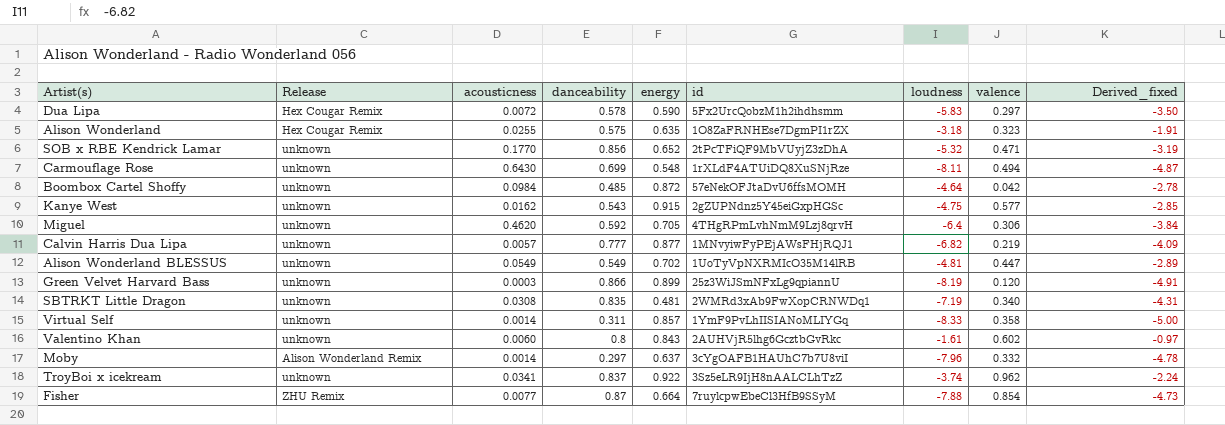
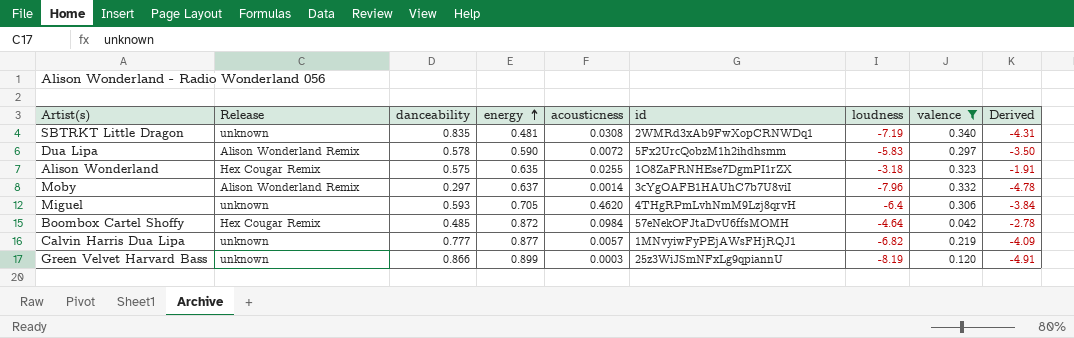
filter: none -> valence <= 0.340
row order: none -> energy ascending
column acousticness | position: 3 -> 5
column name: Derived_fixed -> Derived
Dua Lipa | Release: Hex Cougar Remix -> Alison Wonderland Remix
Miguel | danceability: 0.592 -> 0.593
Boombox Cartel Shoffy | Release: unknown -> Hex Cougar Remix

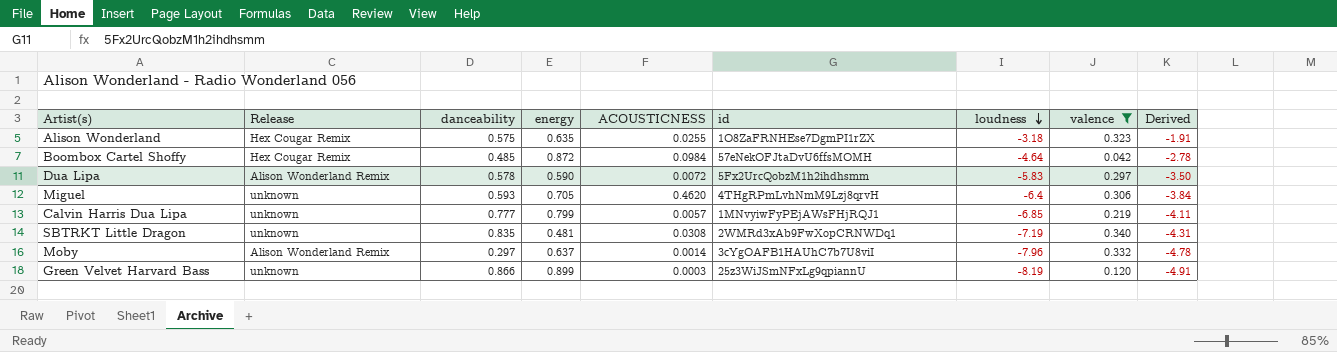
row order: energy ascending -> loudness descending
column name: acousticness -> ACOUSTICNESS
Calvin Harris Dua Lipa | energy: 0.877 -> 0.799
Calvin Harris Dua Lipa | loudness: -6.82 -> -6.85
Calvin Harris Dua Lipa | Derived: -4.09 -> -4.11

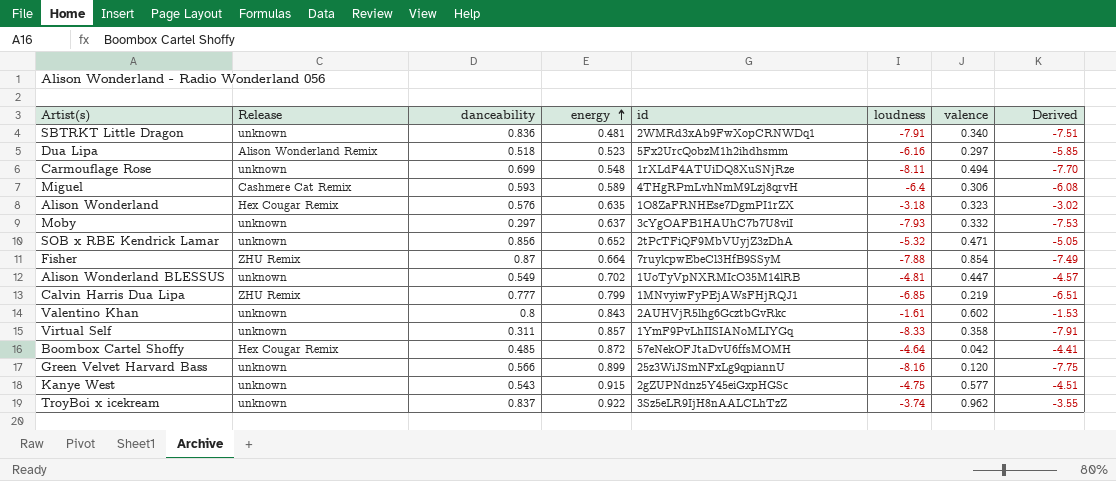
filter: valence <= 0.340 -> none
row order: loudness descending -> energy ascending
column ACOUSTICNESS | position: 5 -> none
column Derived | formula: [loudness] * 0.6 -> [loudness] * 0.95
SBTRKT Little Dragon | danceability: 0.835 -> 0.836
SBTRKT Little Dragon | loudness: -7.19 -> -7.91
Dua Lipa | danceability: 0.578 -> 0.518
Dua Lipa | energy: 0.590 -> 0.523
Dua Lipa | loudness: -5.83 -> -6.16
Miguel | Release: unknown -> Cashmere Cat Remix
Miguel | energy: 0.705 -> 0.589
Alison Wonderland | danceability: 0.575 -> 0.576
Moby | Release: Alison Wonderland Remix -> unknown
Moby | loudness: -7.96 -> -7.93
Calvin Harris Dua Lipa | Release: unknown -> ZHU Remix
Green Velvet Harvard Bass | danceability: 0.866 -> 0.566
Green Velvet Harvard Bass | loudness: -8.19 -> -8.16

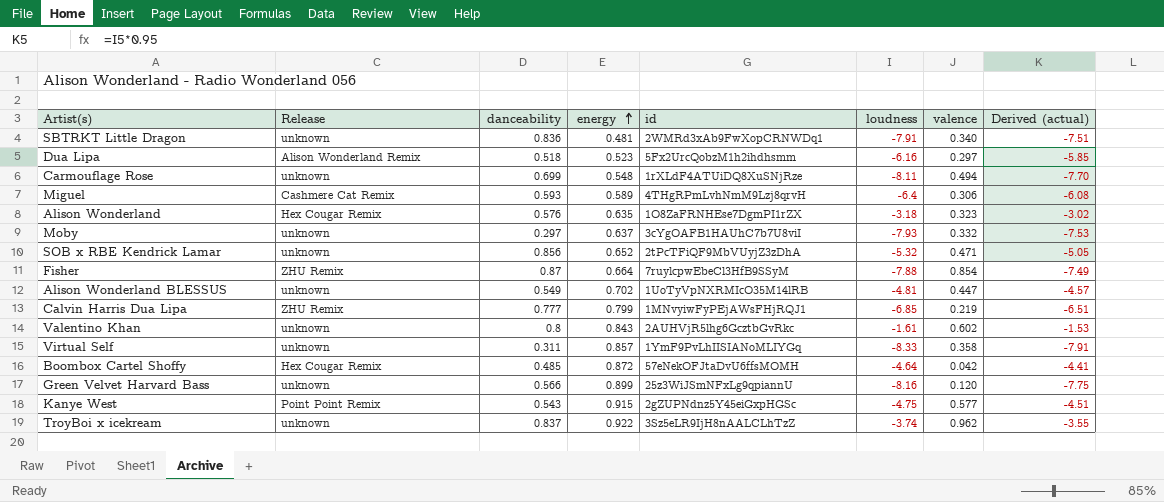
column name: Derived -> Derived (actual)
Kanye West | Release: unknown -> Point Point Remix

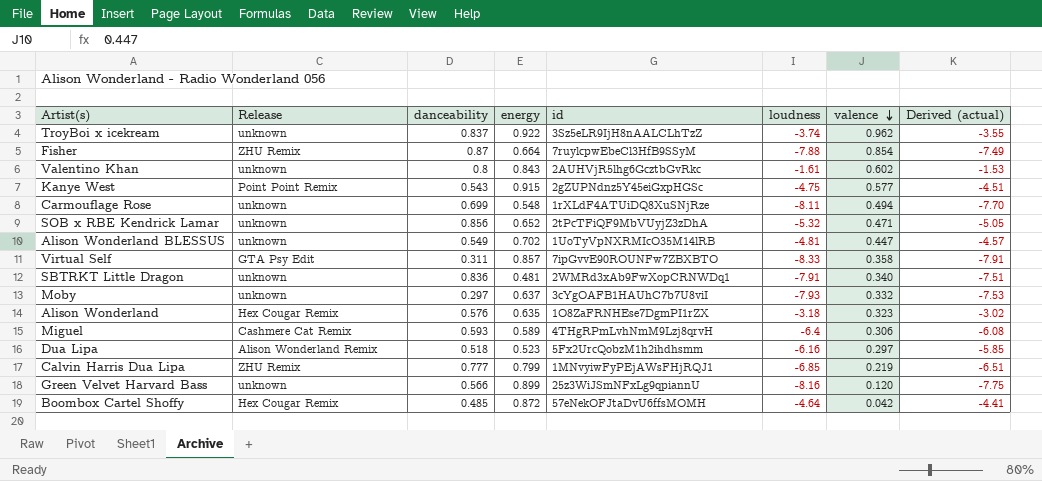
row order: energy ascending -> valence descending
Virtual Self | Release: unknown -> GTA Psy Edit
Virtual Self | id: 1YmF9PvLhIISIANoMLIYGq -> 7ipGvvE90ROUNFw7ZBXBTO

